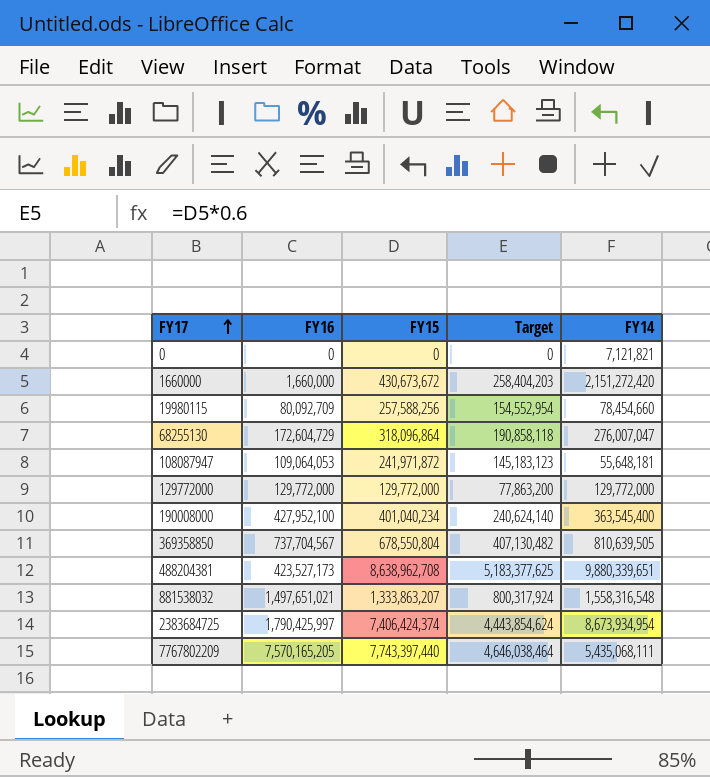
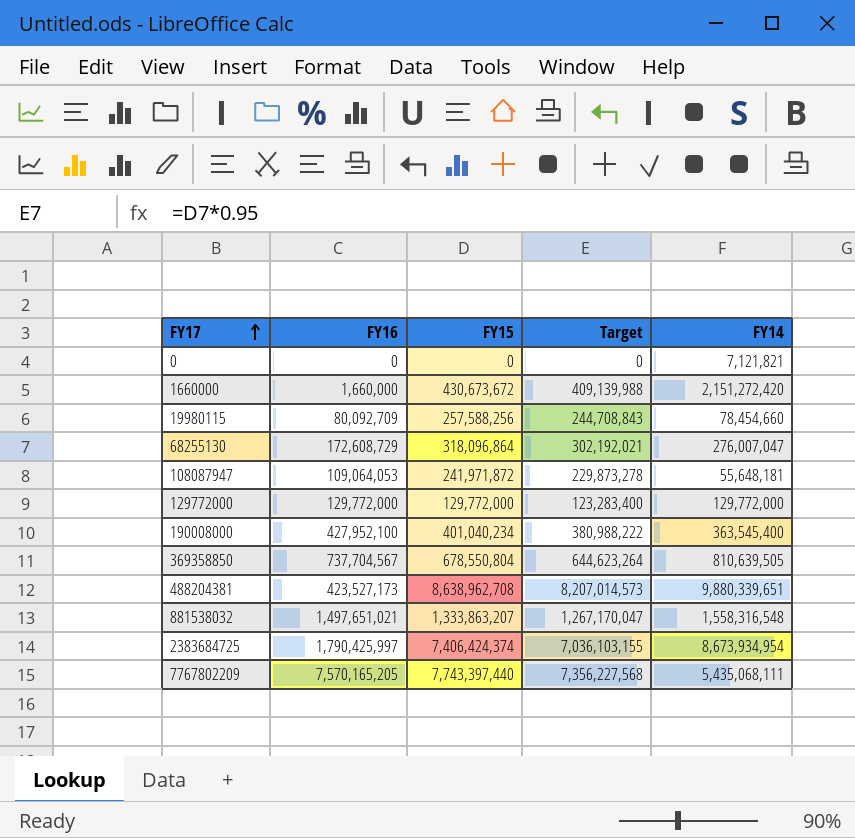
column Target | formula: [FY15] * 0.6 -> [FY15] * 0.95
68255130 | FY16: 172,604,729 -> 172,608,729

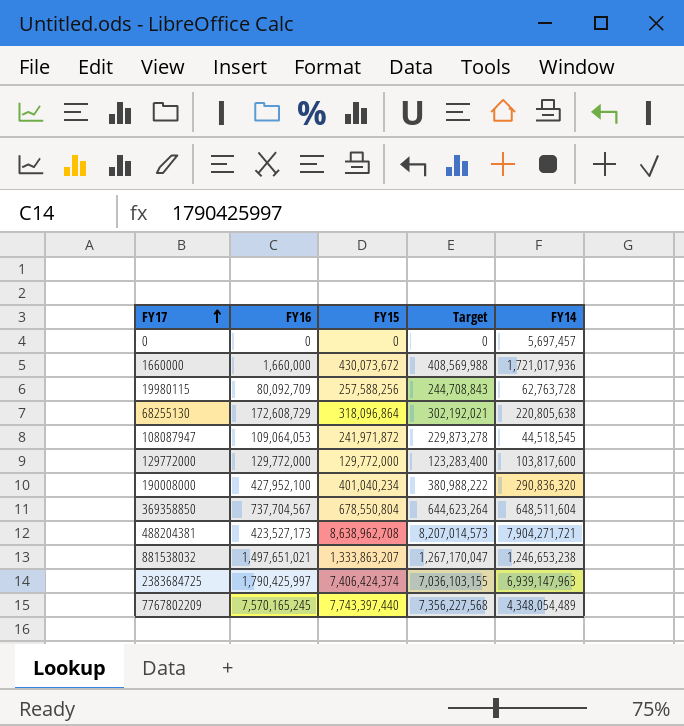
0 | FY14: 7,121,821 -> 5,697,457
1660000 | FY15: 430,673,672 -> 430,073,672
1660000 | Target: 409,139,988 -> 408,569,988
1660000 | FY14: 2,151,272,420 -> 1,721,017,936
19980115 | FY14: 78,454,660 -> 62,763,728
68255130 | FY14: 276,007,047 -> 220,805,638
108087947 | FY14: 55,648,181 -> 44,518,545
129772000 | FY14: 129,772,000 -> 103,817,600
190008000 | FY14: 363,545,400 -> 290,836,320
369358850 | FY14: 810,639,505 -> 648,511,604
488204381 | FY14: 9,880,339,651 -> 7,904,271,721
881538032 | FY14: 1,558,316,548 -> 1,246,653,238
2383684725 | FY14: 8,673,934,954 -> 6,939,147,963
7767802209 | FY16: 7,570,165,205 -> 7,570,165,245
7767802209 | FY14: 5,435,068,111 -> 4,348,054,489

